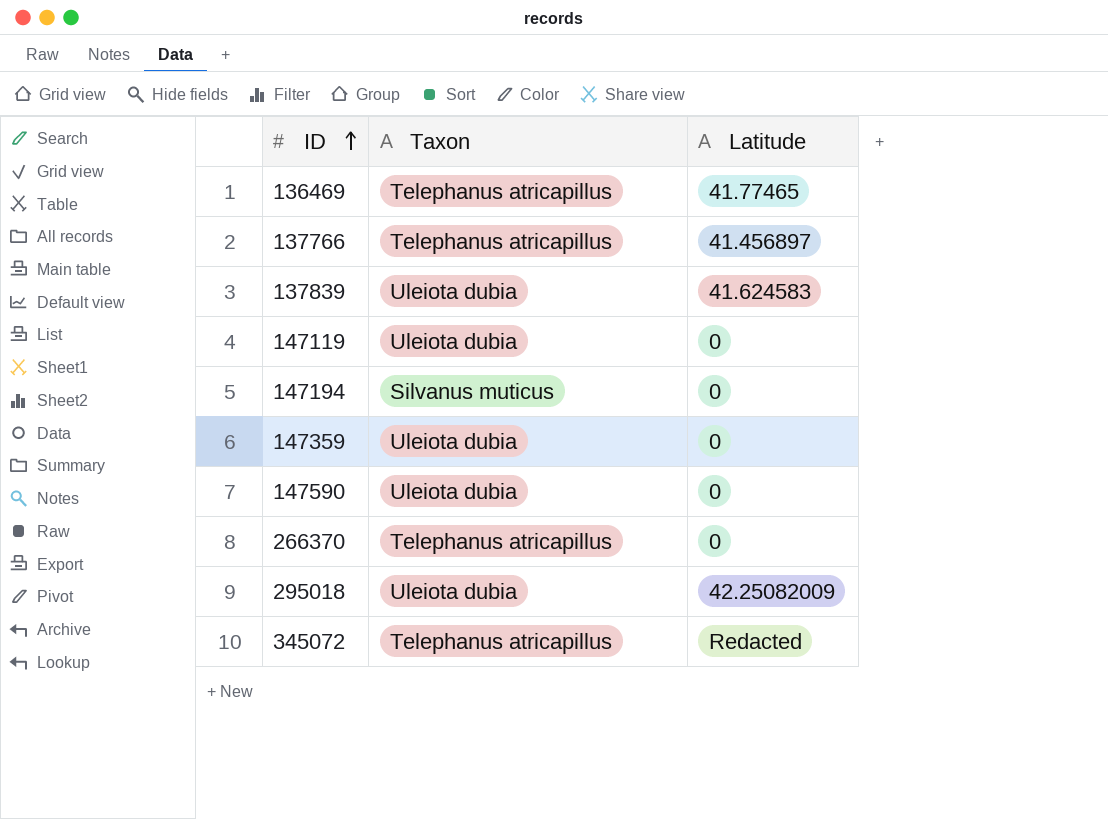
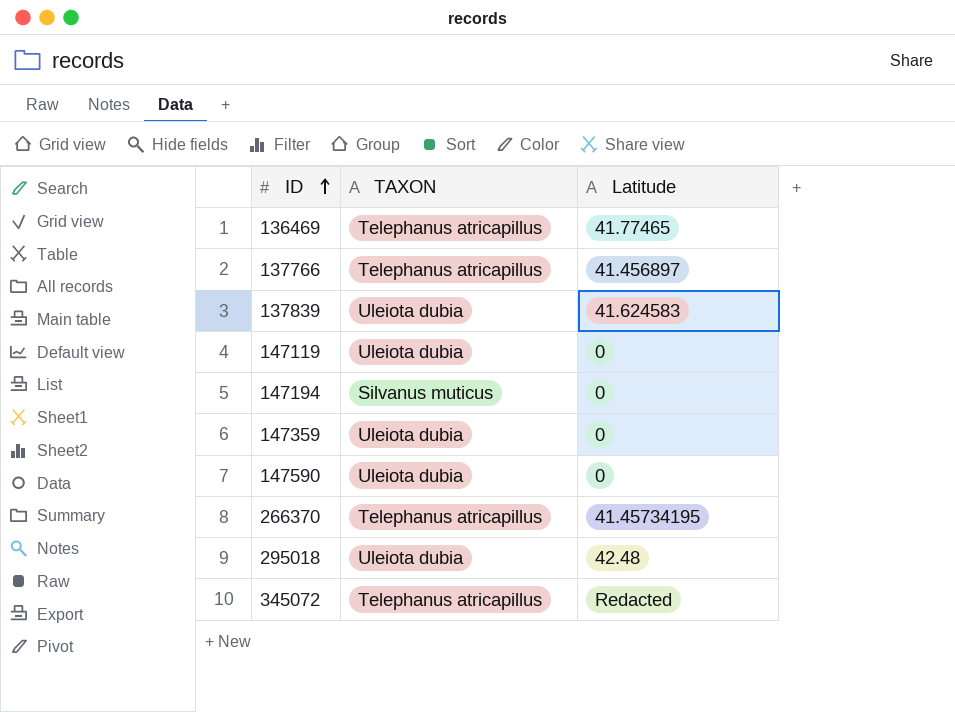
column name: Taxon -> TAXON
266370 | Latitude: 0 -> 41.45734195
295018 | Latitude: 42.25082009 -> 42.48

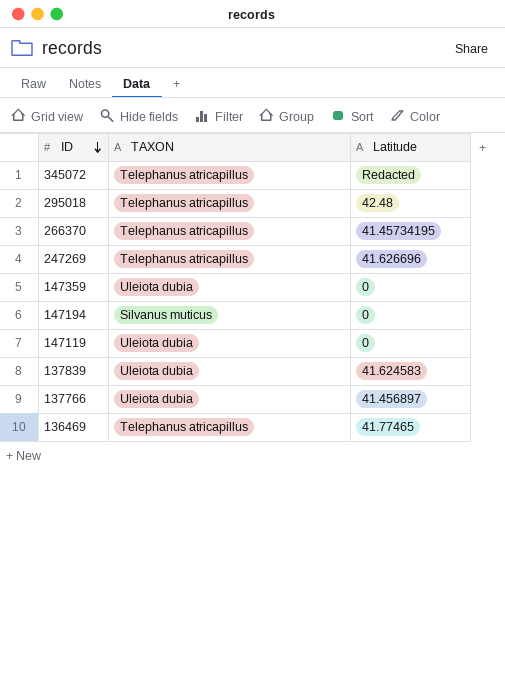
row order: ID ascending -> ID descending
row 147590: Uleiota dubia | 0 -> none
295018 | TAXON: Uleiota dubia -> Telephanus atricapillus
row 247269: none -> Telephanus atricapillus | 41.626696
137766 | TAXON: Telephanus atricapillus -> Uleiota dubia

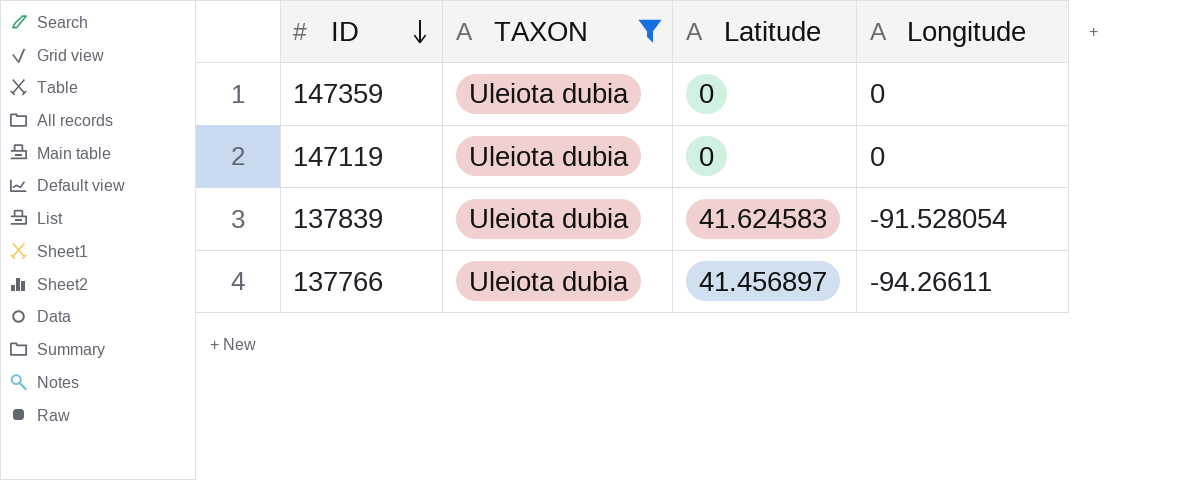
filter: none -> TAXON = Uleiota dubia
column Longitude | position: none -> 4

